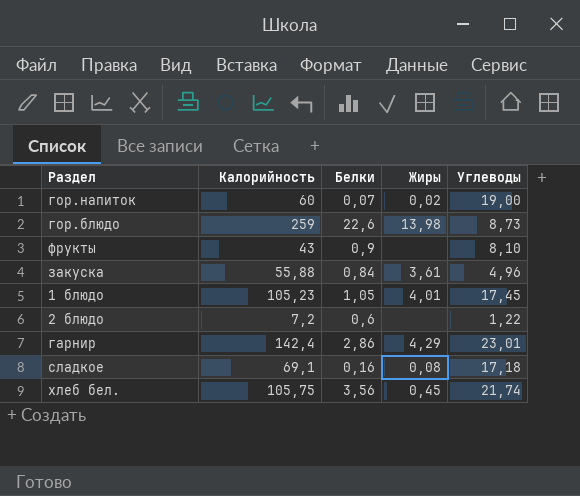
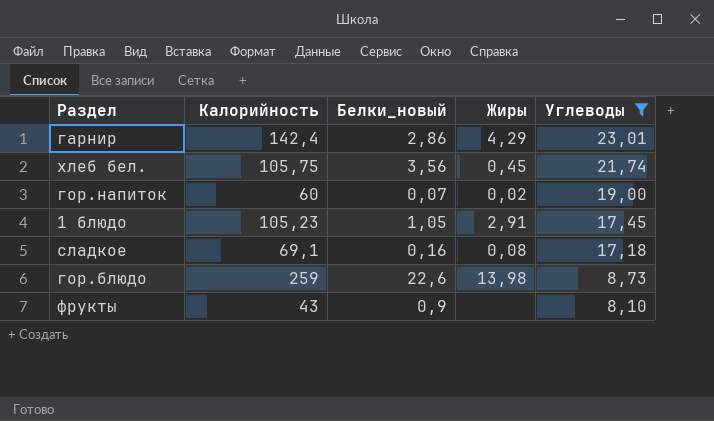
filter: none -> Углеводы >= 8,10
row order: none -> Углеводы descending
column name: Белки -> Белки_новый
1 блюдо | Жиры: 4,01 -> 2,91

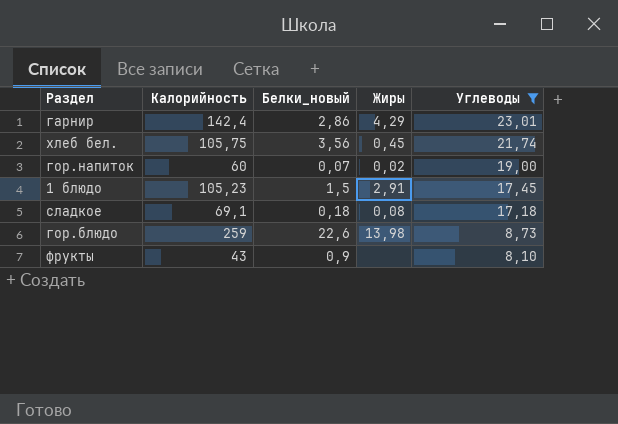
1 блюдо | Белки_новый: 1,05 -> 1,5
сладкое | Белки_новый: 0,16 -> 0,18

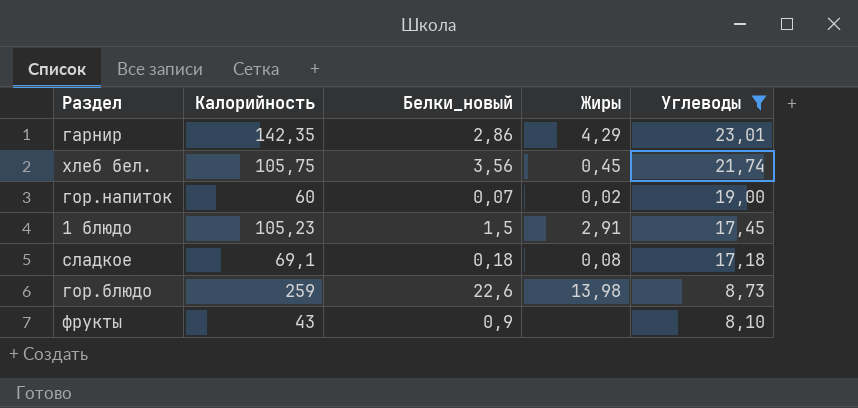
гарнир | Калорийность: 142,4 -> 142,35

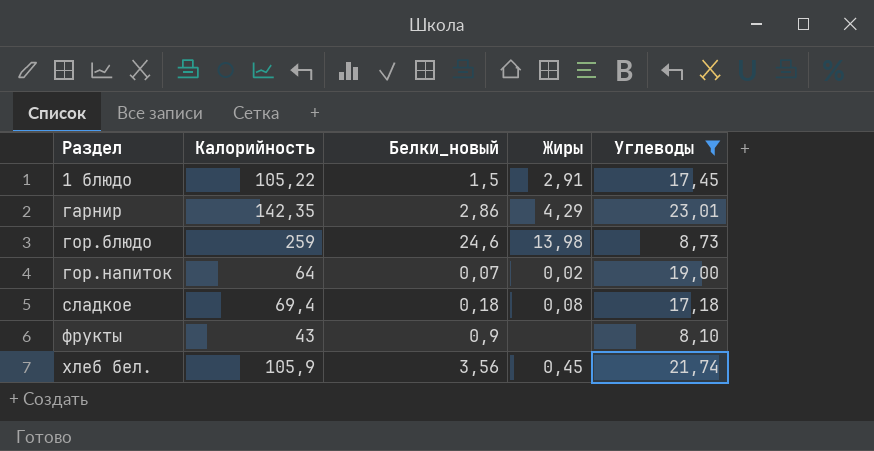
row order: Углеводы descending -> Раздел ascending
1 блюдо | Калорийность: 105,23 -> 105,22
гор.блюдо | Белки_новый: 22,6 -> 24,6
гор.напиток | Калорийность: 60 -> 64
сладкое | Калорийность: 69,1 -> 69,4
хлеб бел. | Калорийность: 105,75 -> 105,9

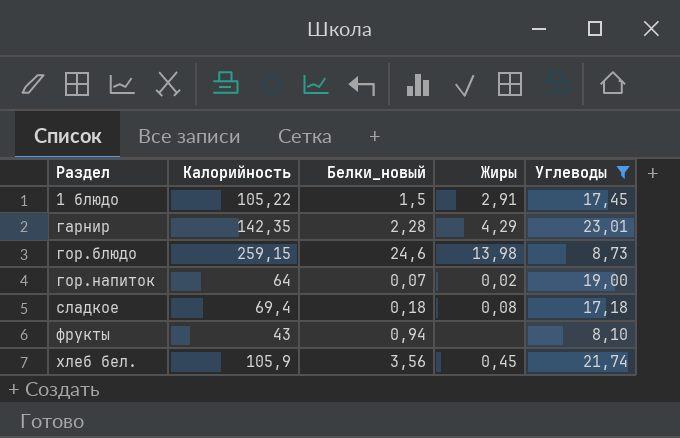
гарнир | Белки_новый: 2,86 -> 2,28
гор.блюдо | Калорийность: 259 -> 259,15
фрукты | Белки_новый: 0,9 -> 0,94

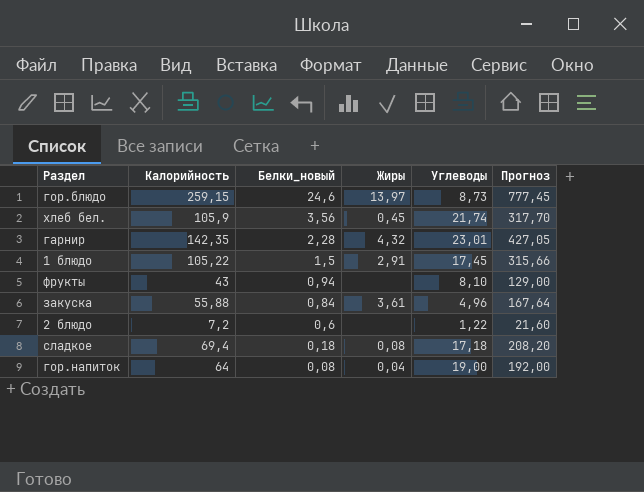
filter: Углеводы >= 8,10 -> none
row order: Раздел ascending -> Белки_новый descending
column Прогноз | formula: none -> [Калорийность] * 3
гор.блюдо | Жиры: 13,98 -> 13,97
гарнир | Жиры: 4,29 -> 4,32
гор.напиток | Белки_новый: 0,07 -> 0,08
гор.напиток | Жиры: 0,02 -> 0,04

